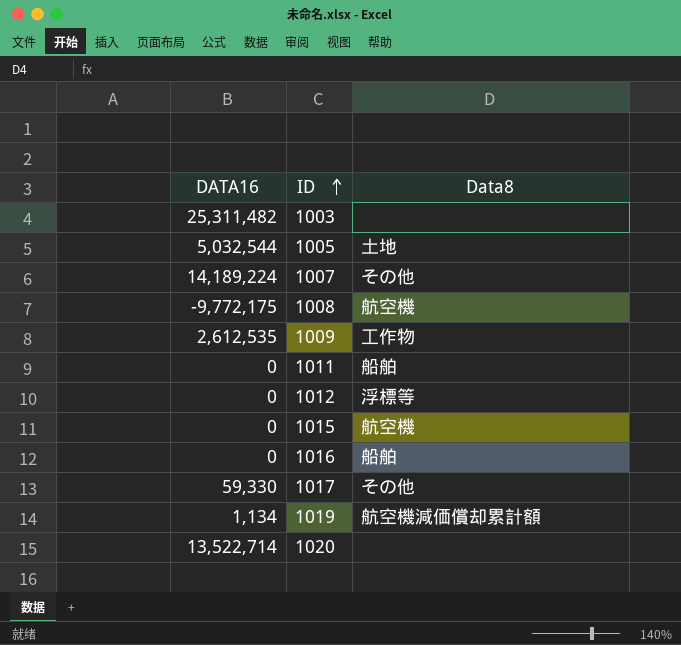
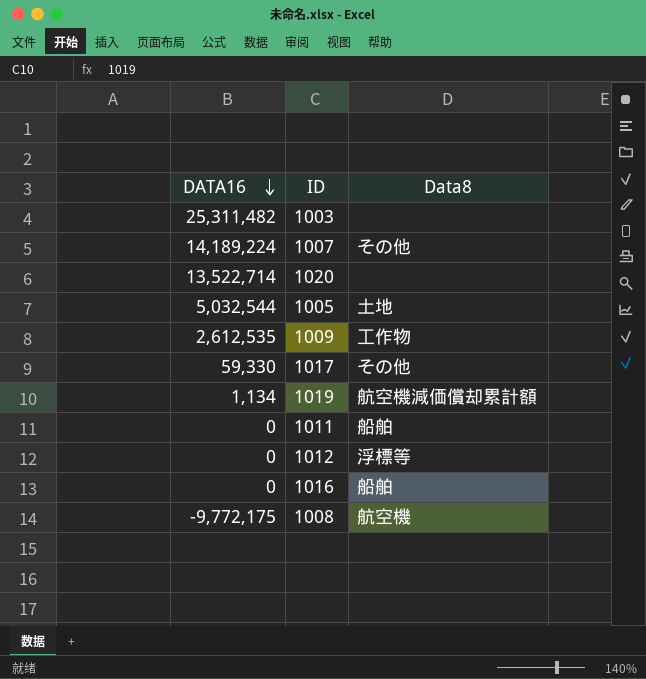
row order: ID ascending -> DATA16 descending
row 1015: 0 | 航空機 -> none

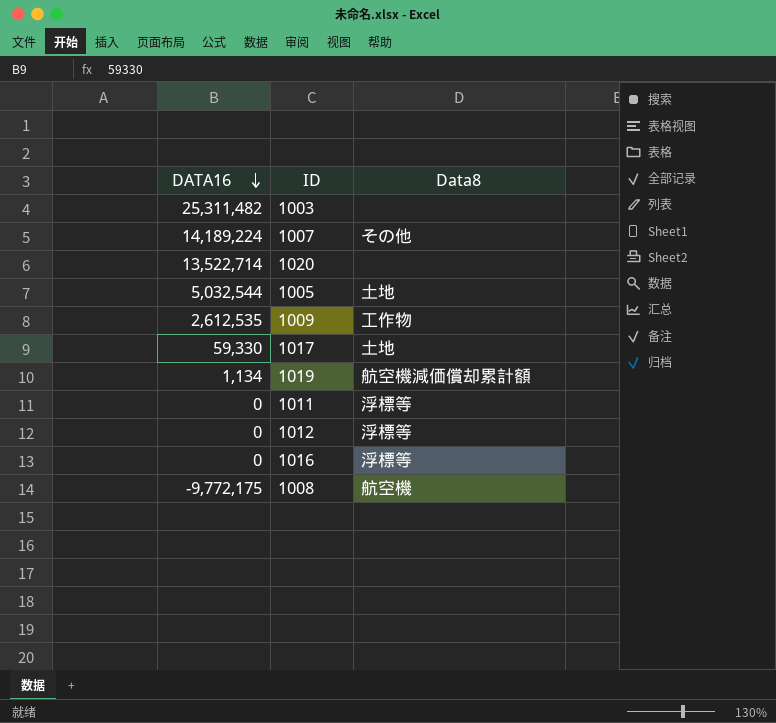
1017 | Data8: その他 -> 土地
1011 | Data8: 船舶 -> 浮標等
1016 | Data8: 船舶 -> 浮標等

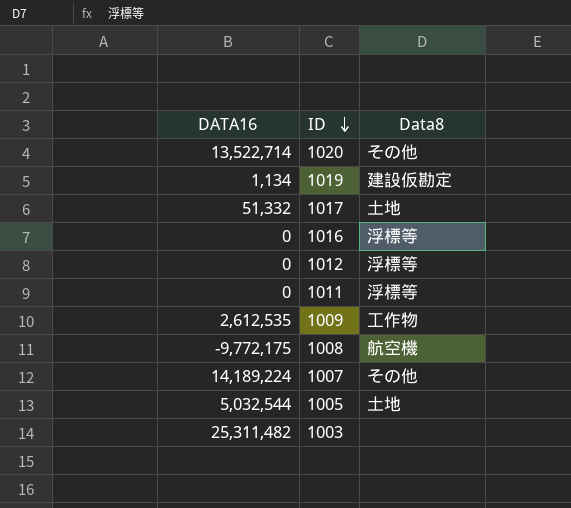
row order: DATA16 descending -> ID descending
1020 | Data8: none -> その他
1019 | Data8: 航空機減価償却累計額 -> 建設仮勘定
1017 | DATA16: 59,330 -> 51,332

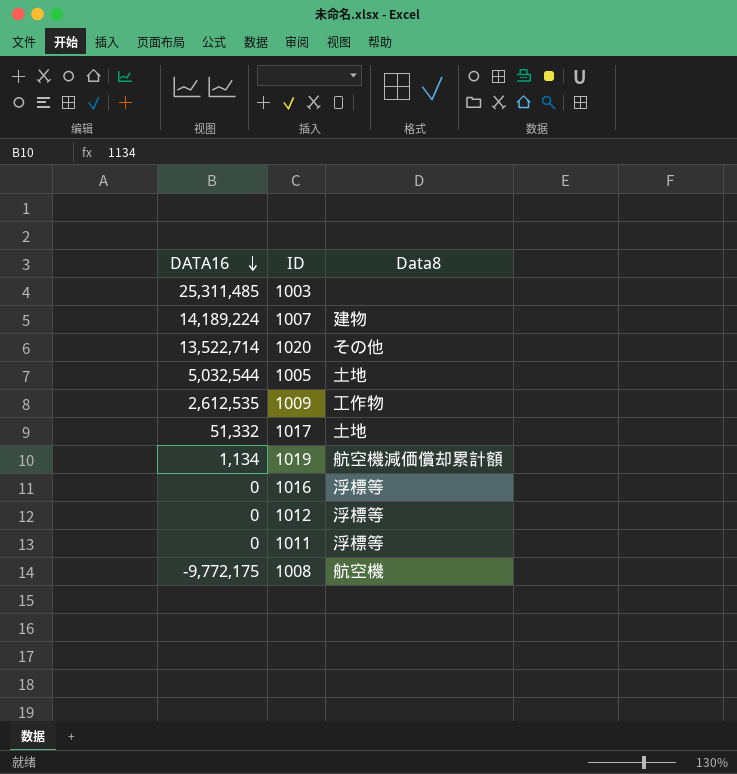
row order: ID descending -> DATA16 descending
1003 | DATA16: 25,311,482 -> 25,311,485
1007 | Data8: その他 -> 建物
1019 | Data8: 建設仮勘定 -> 航空機減価償却累計額

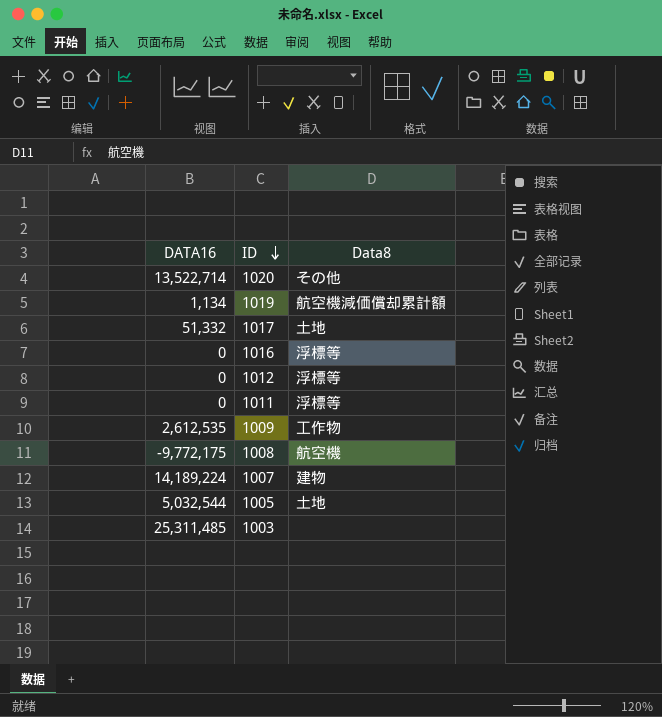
row order: DATA16 descending -> ID descending

